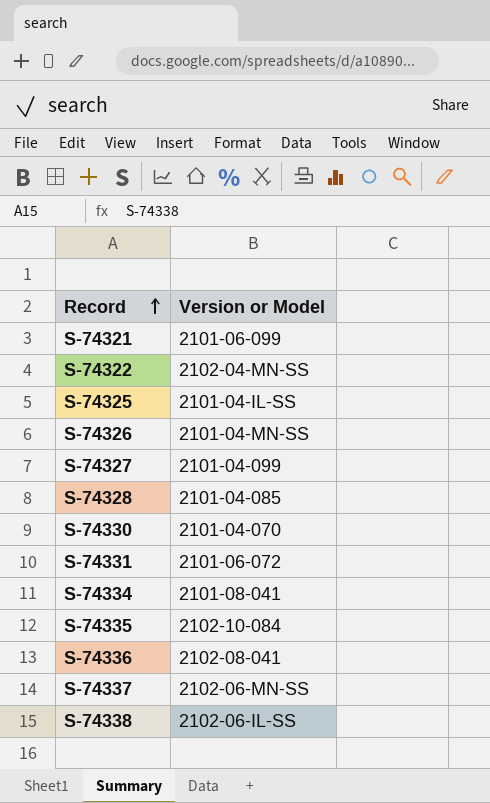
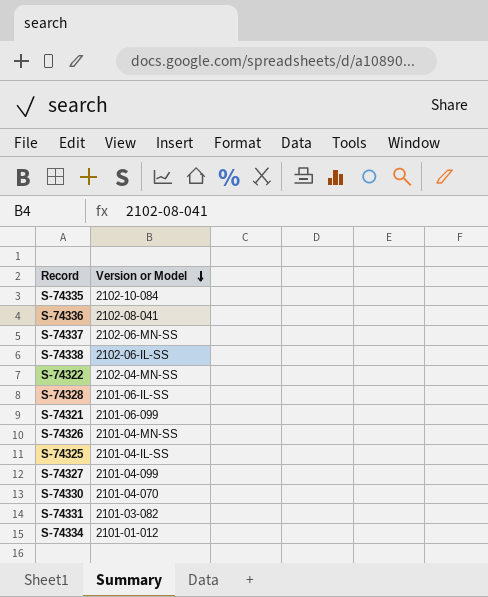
row order: Record ascending -> Version or Model descending
S-74328 | Version or Model: 2101-04-085 -> 2101-06-IL-SS
S-74331 | Version or Model: 2101-06-072 -> 2101-03-082
S-74334 | Version or Model: 2101-08-041 -> 2101-01-012

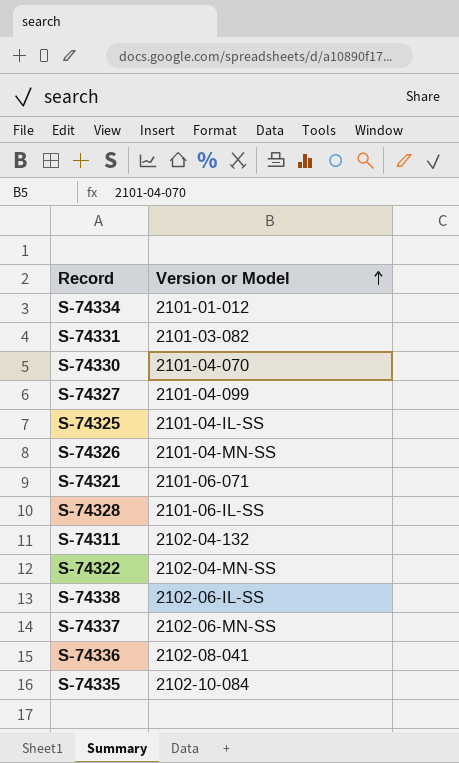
row order: Version or Model descending -> Version or Model ascending
S-74321 | Version or Model: 2101-06-099 -> 2101-06-071
row S-74311: none -> 2102-04-132

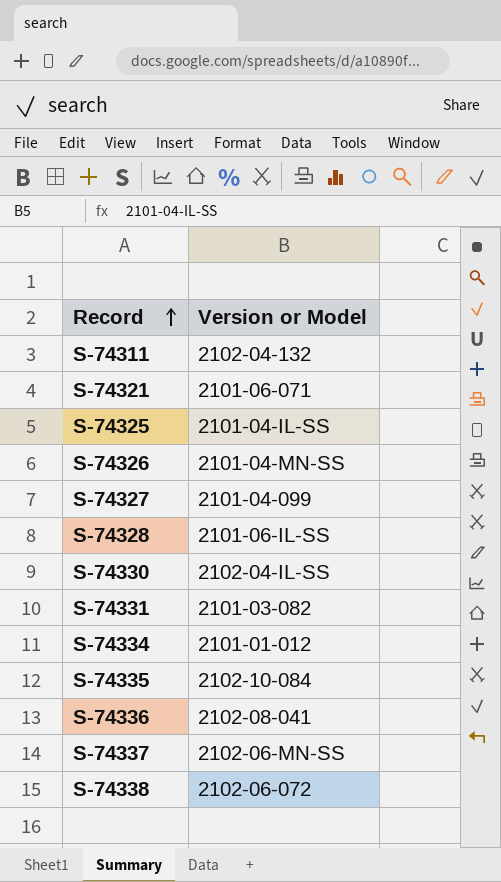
row order: Version or Model ascending -> Record ascending
row S-74322: 2102-04-MN-SS -> none
S-74330 | Version or Model: 2101-04-070 -> 2102-04-IL-SS
S-74338 | Version or Model: 2102-06-IL-SS -> 2102-06-072

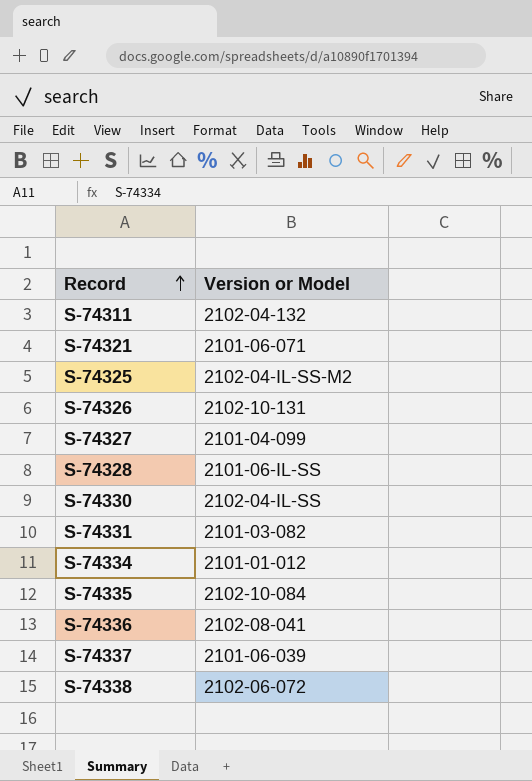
S-74325 | Version or Model: 2101-04-IL-SS -> 2102-04-IL-SS-M2
S-74326 | Version or Model: 2101-04-MN-SS -> 2102-10-131
S-74337 | Version or Model: 2102-06-MN-SS -> 2101-06-039

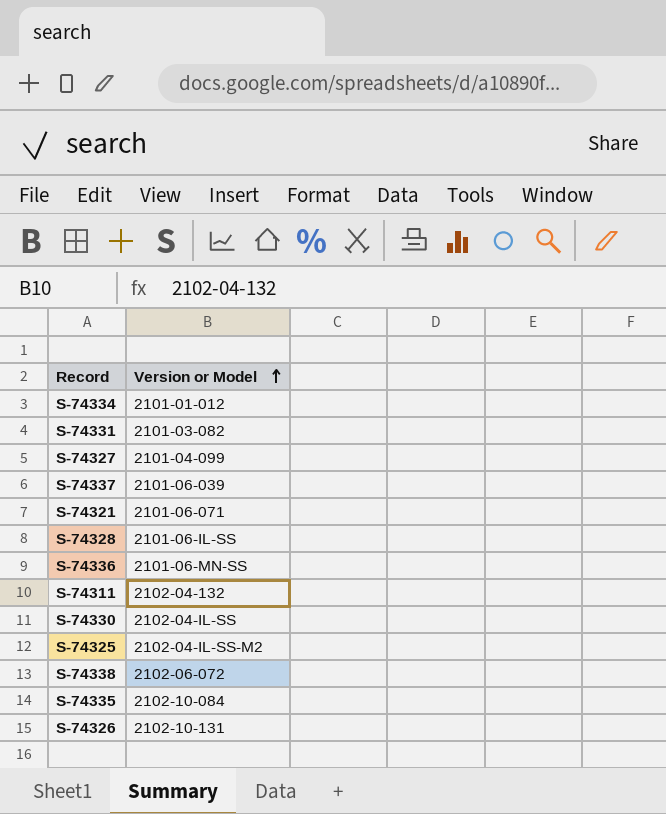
row order: Record ascending -> Version or Model ascending
S-74336 | Version or Model: 2102-08-041 -> 2101-06-MN-SS

